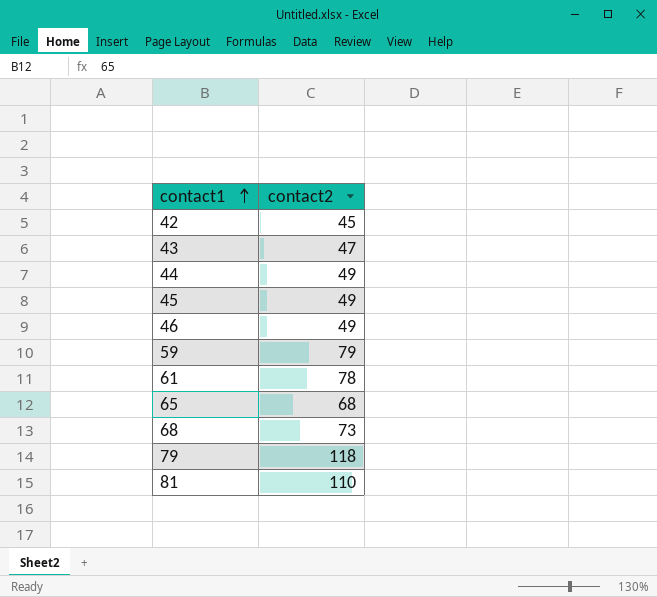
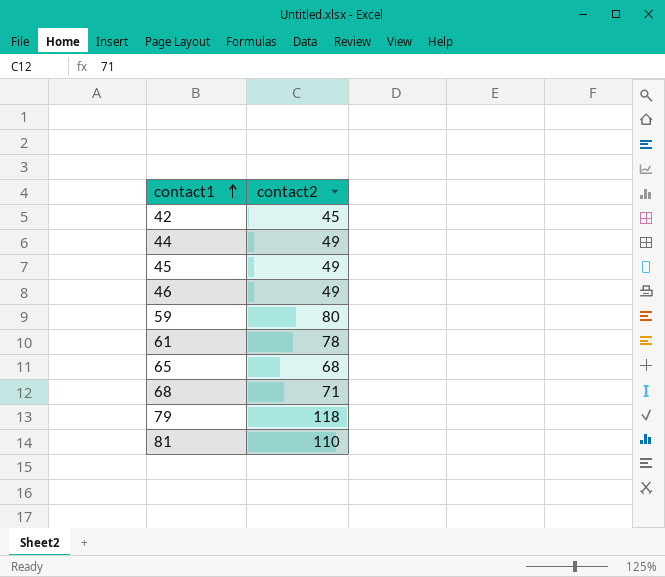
row 43: 47 -> none
59 | contact2: 79 -> 80
68 | contact2: 73 -> 71

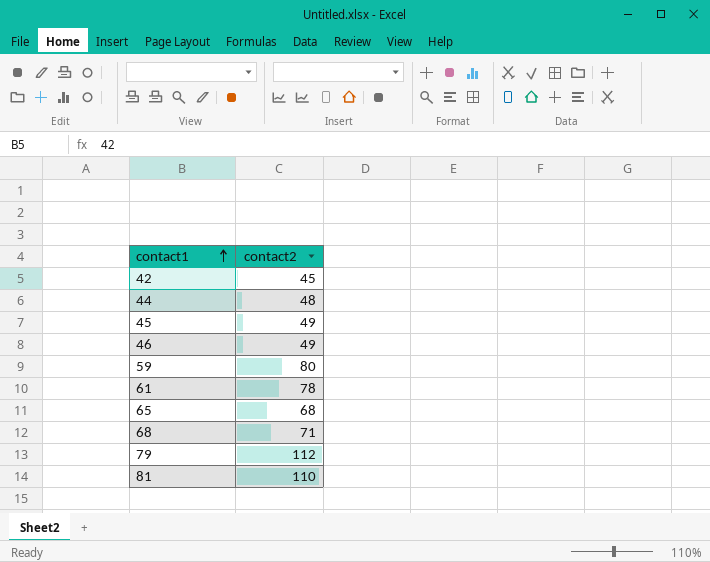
44 | contact2: 49 -> 48
79 | contact2: 118 -> 112

